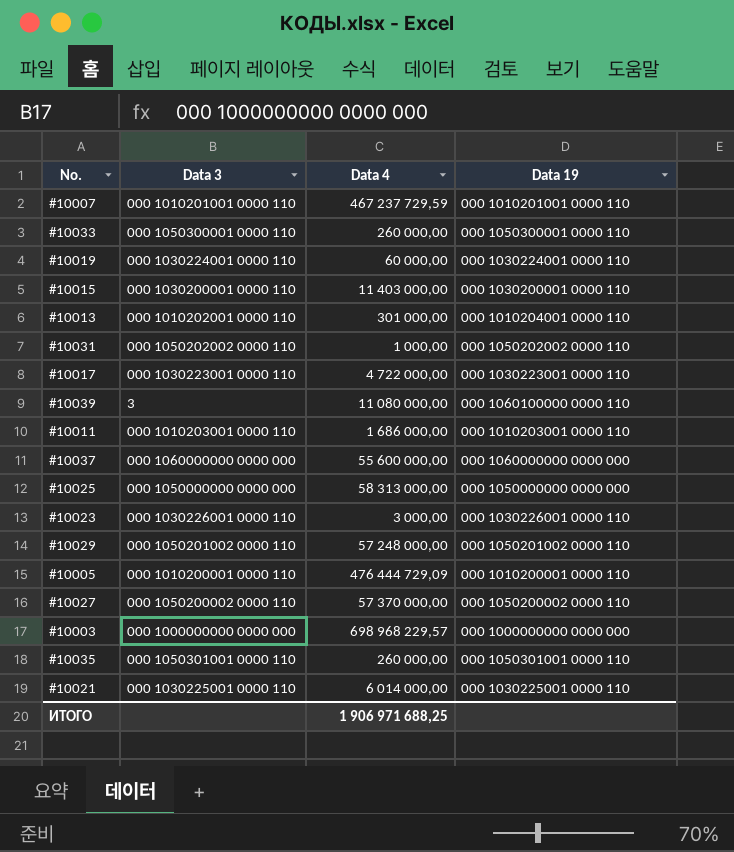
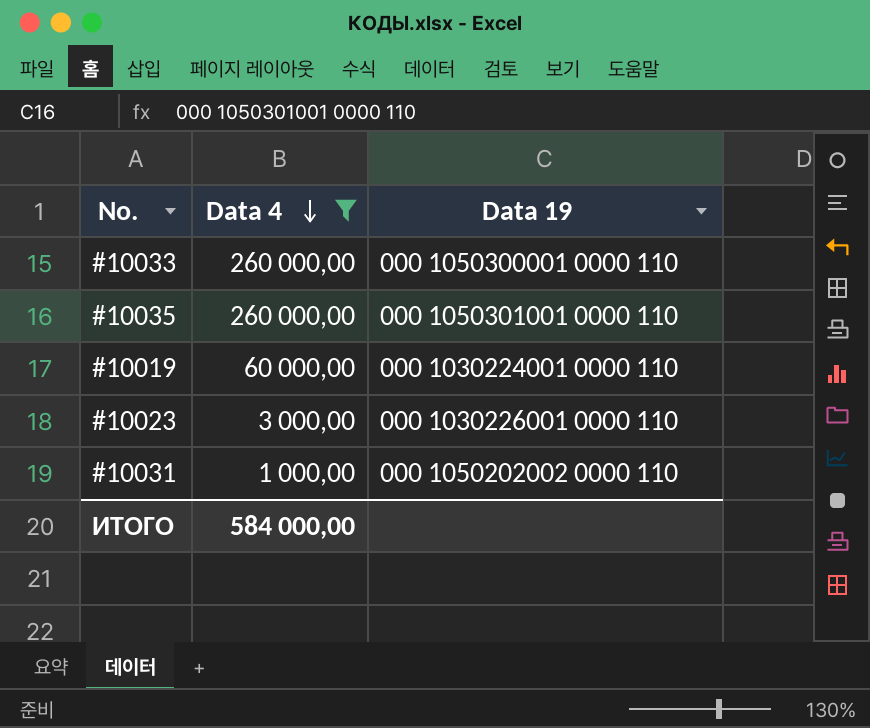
filter: none -> Data 4 <= 260 000,00
row order: none -> Data 4 descending
column Data 3 | position: 2 -> none
ИТОГО | Data 4: 1 906 971 688,25 -> 584 000,00

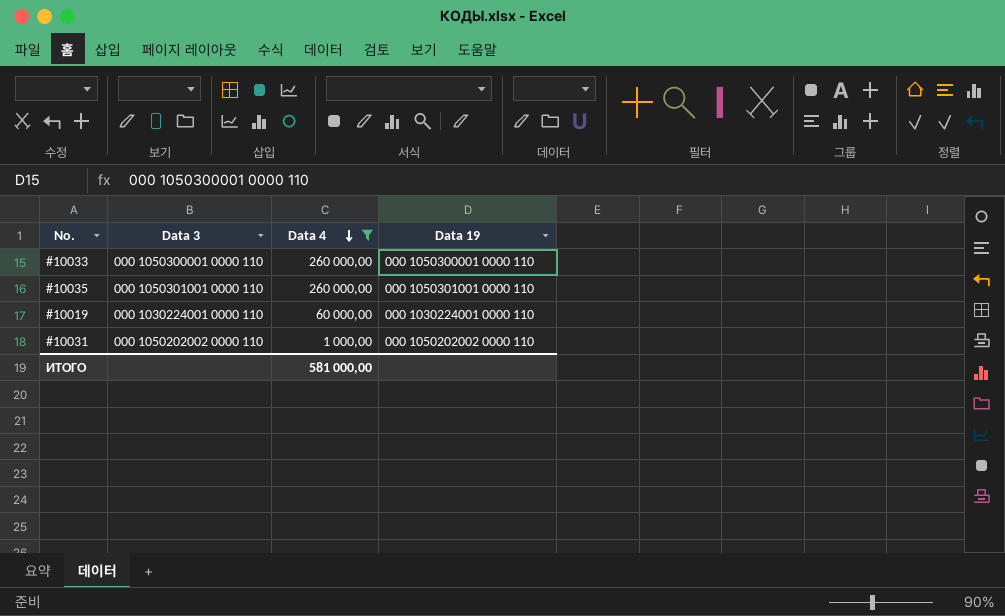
column Data 3 | position: none -> 2
row #10023: 3 000,00 | 000 1030226001 0000 110 -> none
ИТОГО | Data 4: 584 000,00 -> 581 000,00

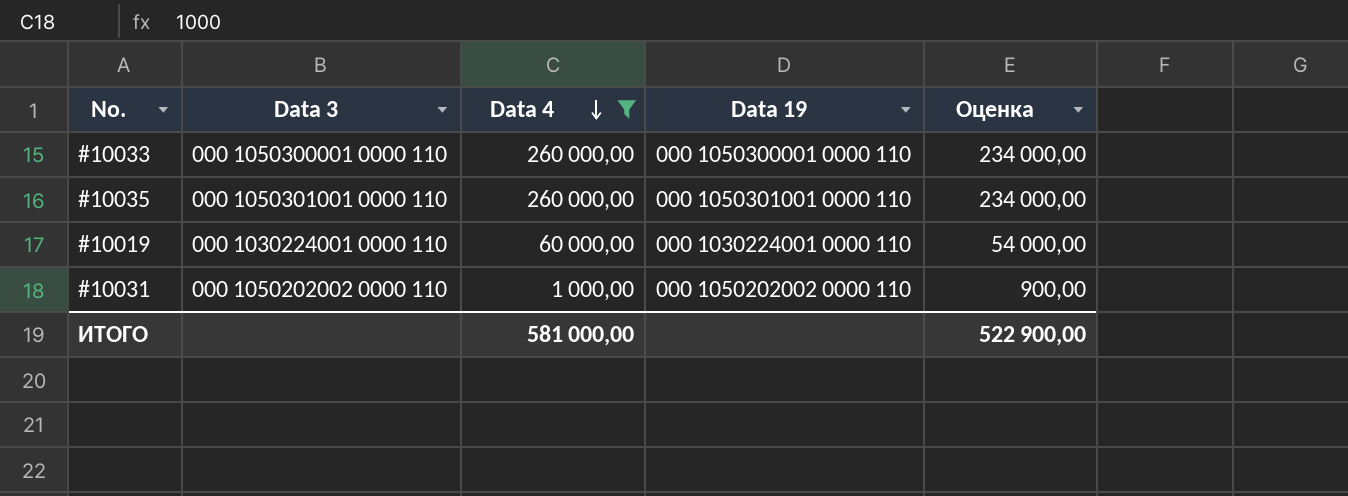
column Оценка | formula: none -> [Data 4] * 0,9

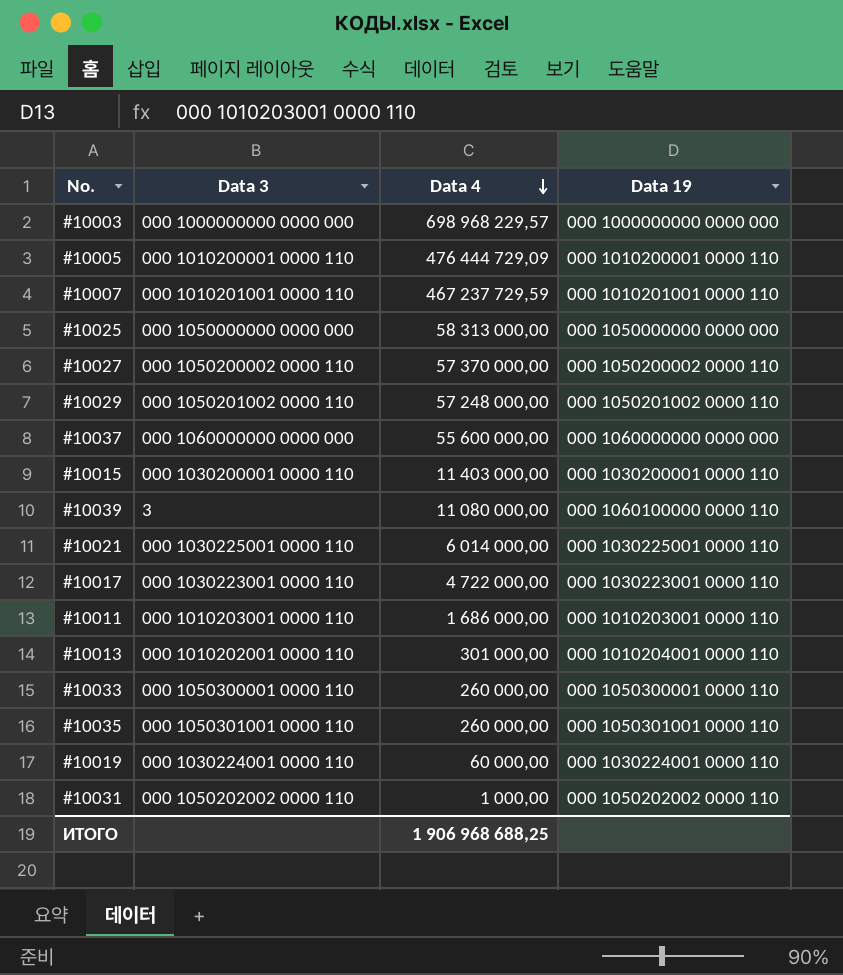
filter: Data 4 <= 260 000,00 -> none
column Оценка | formula: [Data 4] * 0,9 -> none
ИТОГО | Data 4: 581 000,00 -> 1 906 968 688,25

